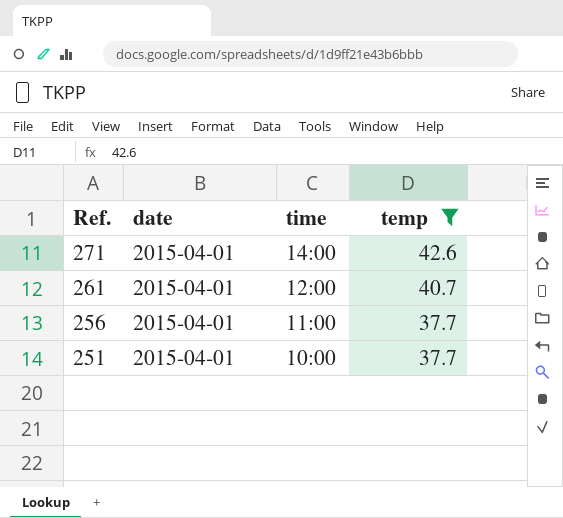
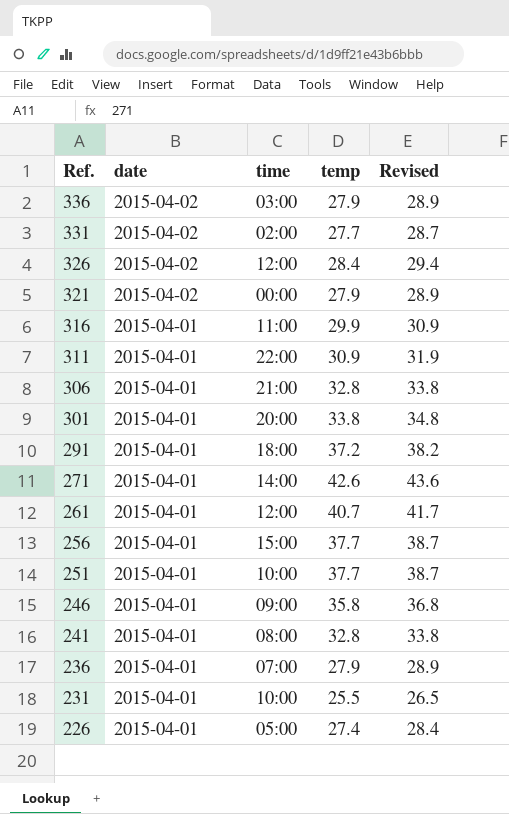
filter: temp >= 37.7 -> none
column Revised | formula: none -> [temp] + 1
256 | time: 11:00 -> 15:00

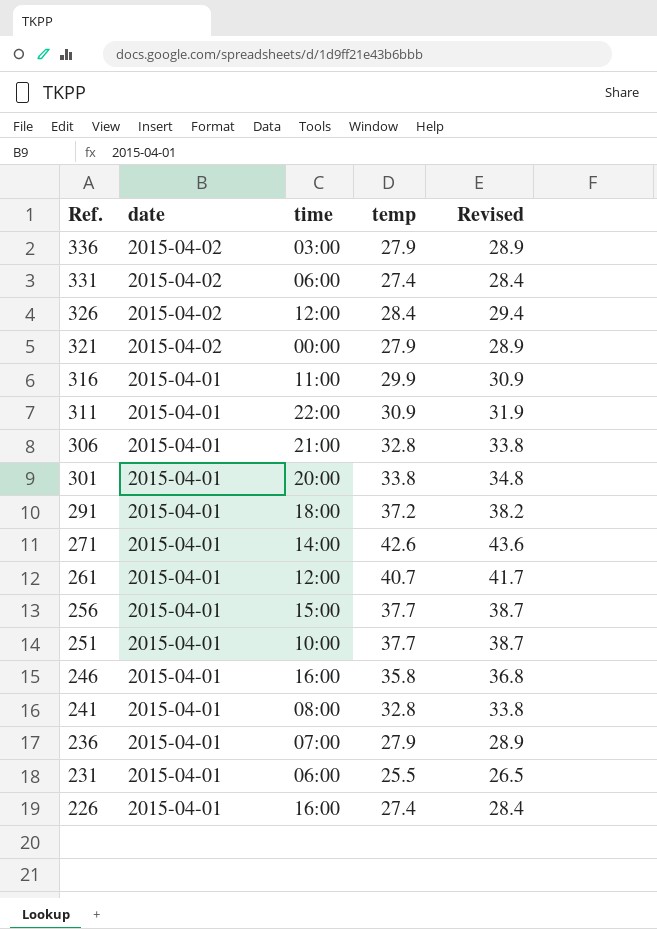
331 | time: 02:00 -> 06:00
331 | temp: 27.7 -> 27.4
331 | Revised: 28.7 -> 28.4
246 | time: 09:00 -> 16:00
231 | time: 10:00 -> 06:00
226 | time: 05:00 -> 16:00

